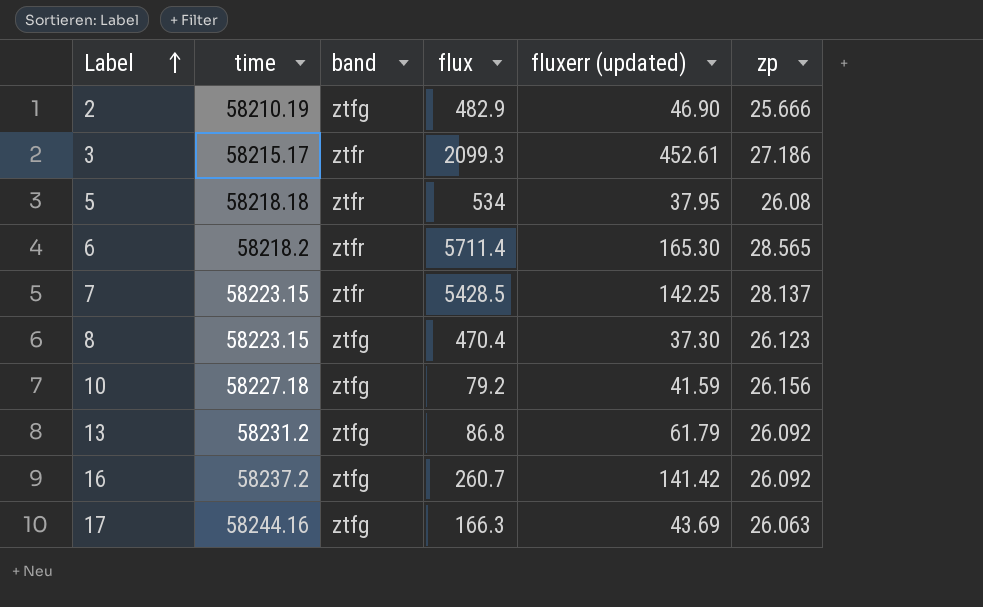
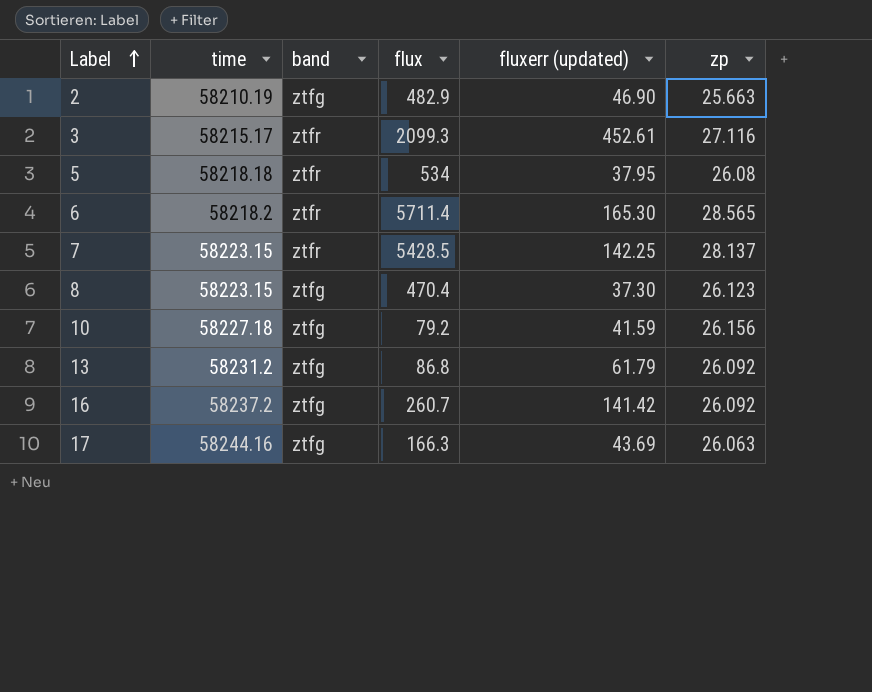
2 | zp: 25.666 -> 25.663
3 | zp: 27.186 -> 27.116

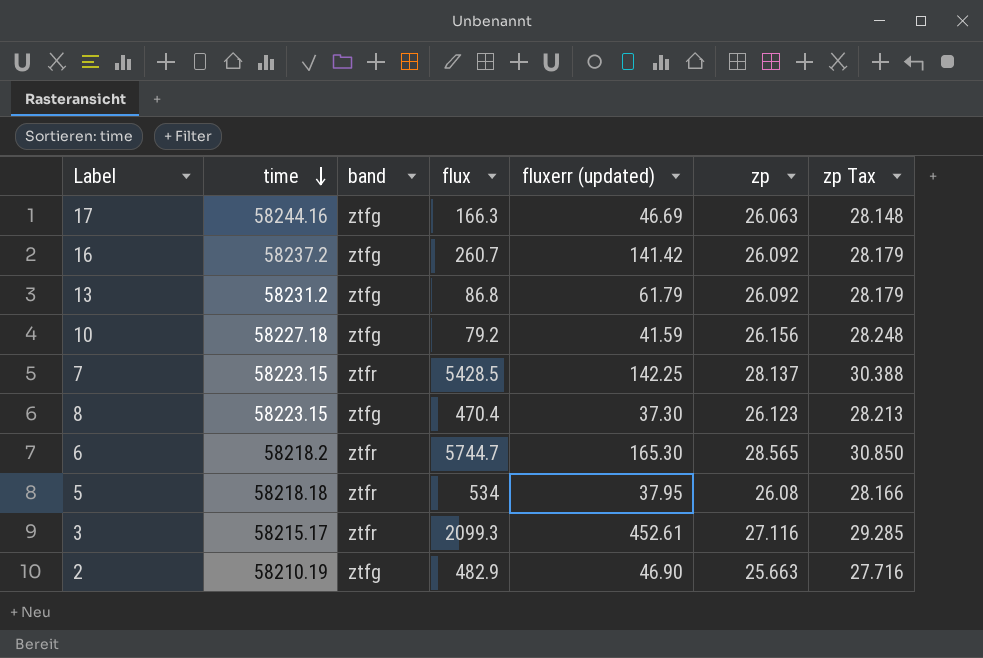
row order: Label ascending -> time descending
column zp Tax | formula: none -> [zp] * 1.08
17 | fluxerr (updated): 43.69 -> 46.69
6 | flux: 5711.4 -> 5744.7

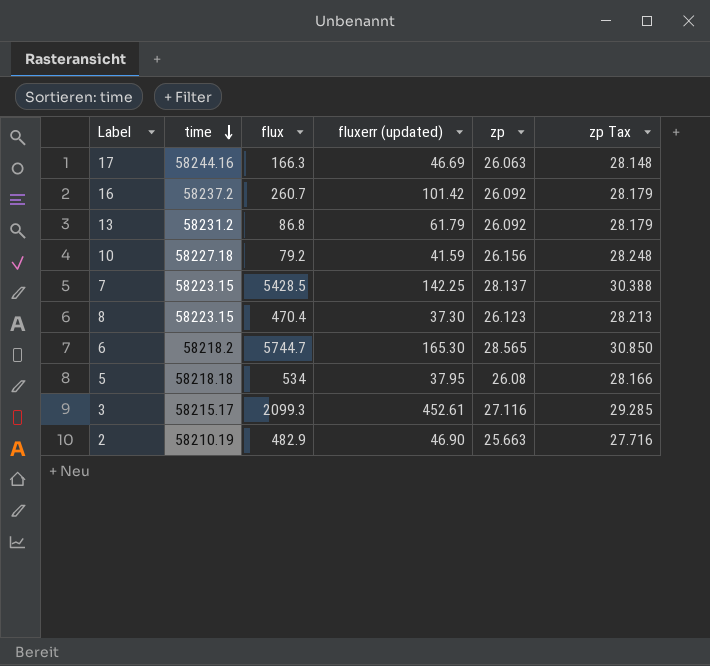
column band | position: 3 -> none
16 | fluxerr (updated): 141.42 -> 101.42

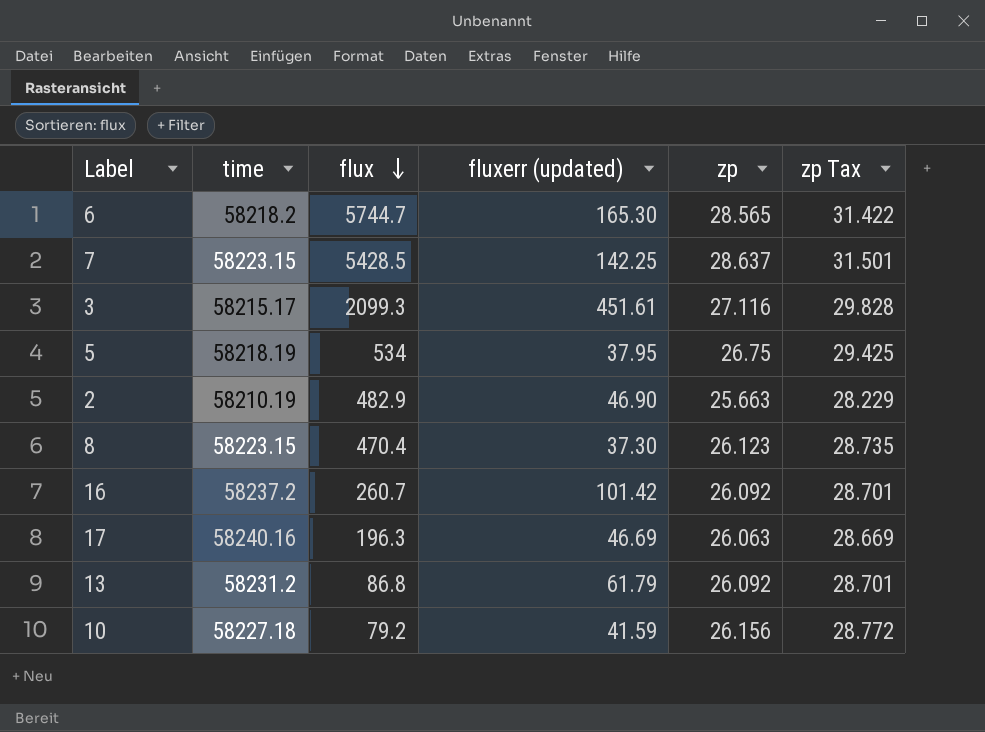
row order: time descending -> flux descending
column zp Tax | formula: [zp] * 1.08 -> [zp] * 1.1
7 | zp: 28.137 -> 28.637
3 | fluxerr (updated): 452.61 -> 451.61
5 | time: 58218.18 -> 58218.19
5 | zp: 26.08 -> 26.75
17 | time: 58244.16 -> 58240.16
17 | flux: 166.3 -> 196.3

